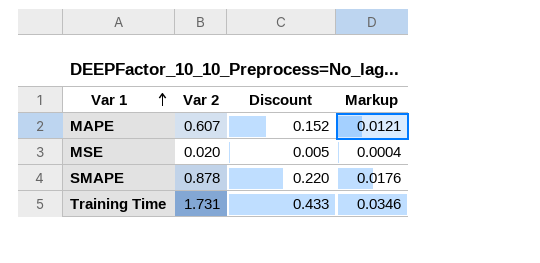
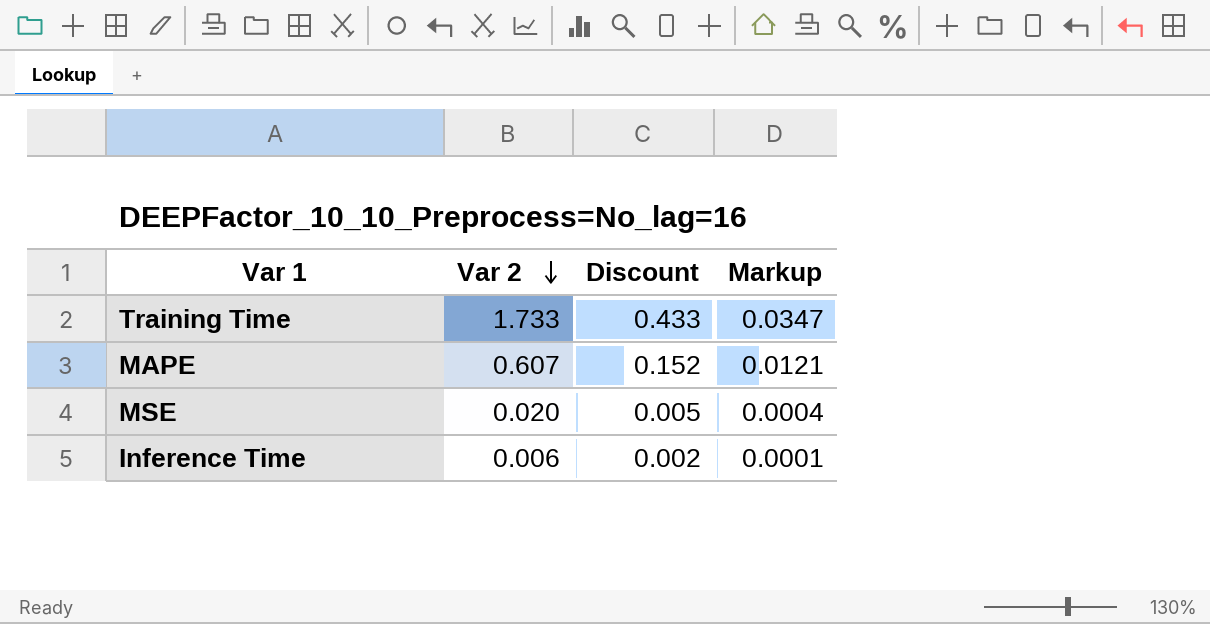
row order: Var 1 ascending -> Var 2 descending
row SMAPE: 0.878 | 0.220 | 0.0176 -> none
Training Time | Var 2: 1.731 -> 1.733
Training Time | Markup: 0.0346 -> 0.0347
row Inference Time: none -> 0.006 | 0.002 | 0.0001

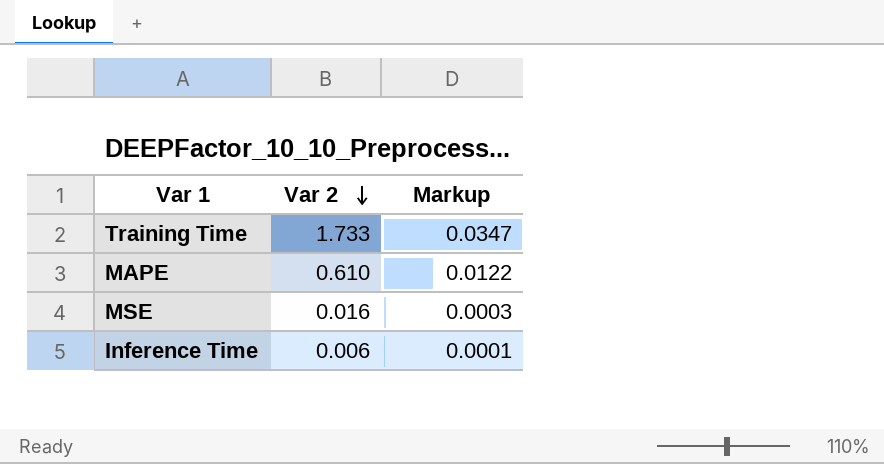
column Discount | formula: [Var 2] * 0.25 -> none
MAPE | Var 2: 0.607 -> 0.610
MAPE | Markup: 0.0121 -> 0.0122
MSE | Var 2: 0.020 -> 0.016
MSE | Markup: 0.0004 -> 0.0003

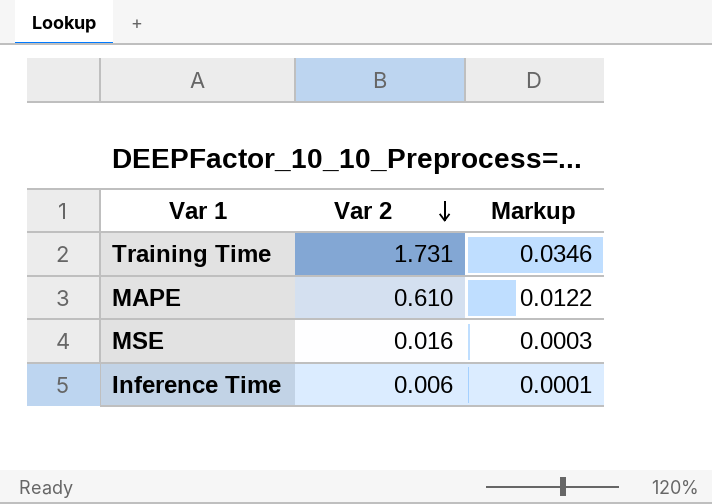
Training Time | Var 2: 1.733 -> 1.731
Training Time | Markup: 0.0347 -> 0.0346

